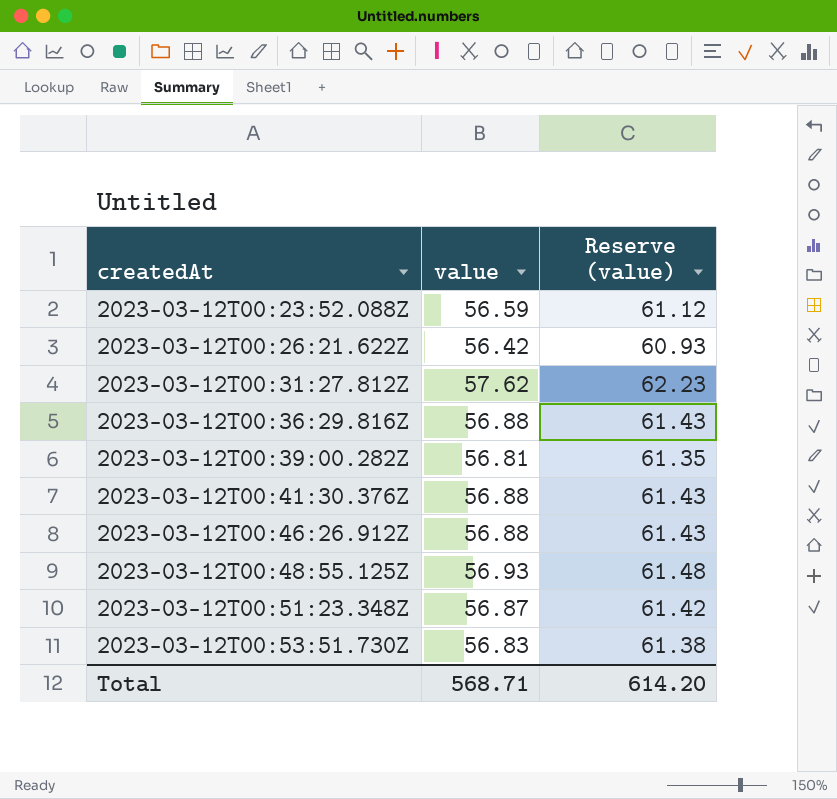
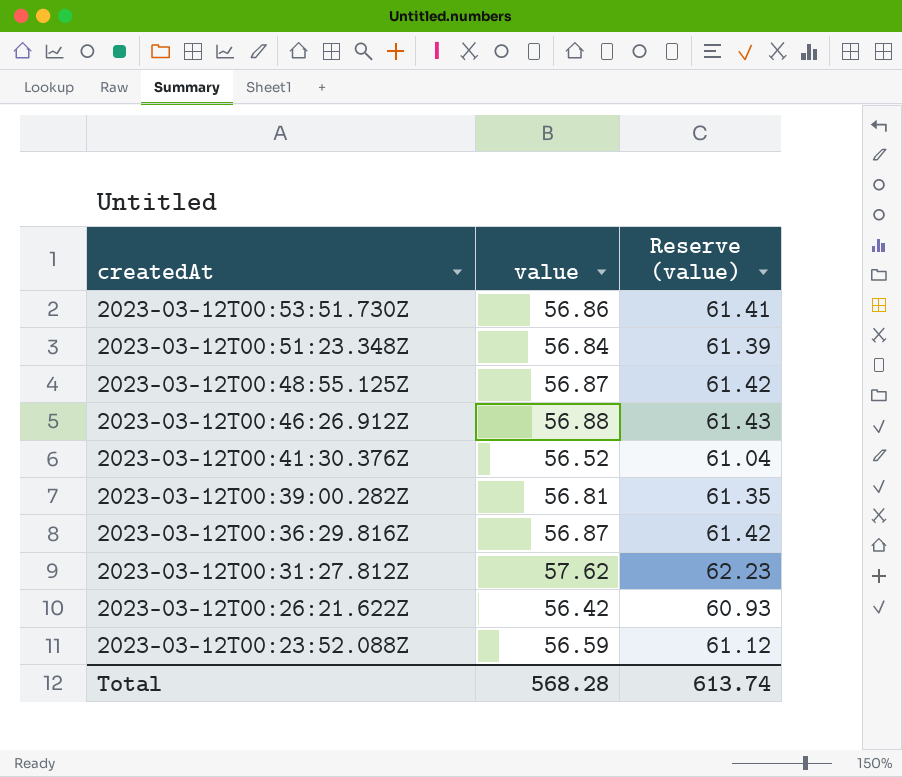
row order: createdAt ascending -> createdAt descending
2023-03-12T00:53:51.730Z | value: 56.83 -> 56.86
2023-03-12T00:53:51.730Z | Reserve (value): 61.38 -> 61.41
2023-03-12T00:51:23.348Z | value: 56.87 -> 56.84
2023-03-12T00:51:23.348Z | Reserve (value): 61.42 -> 61.39
2023-03-12T00:48:55.125Z | value: 56.93 -> 56.87
2023-03-12T00:48:55.125Z | Reserve (value): 61.48 -> 61.42
2023-03-12T00:41:30.376Z | value: 56.88 -> 56.52
2023-03-12T00:41:30.376Z | Reserve (value): 61.43 -> 61.04
2023-03-12T00:36:29.816Z | value: 56.88 -> 56.87
2023-03-12T00:36:29.816Z | Reserve (value): 61.43 -> 61.42
Total | value: 568.71 -> 568.28
Total | Reserve (value): 614.20 -> 613.74

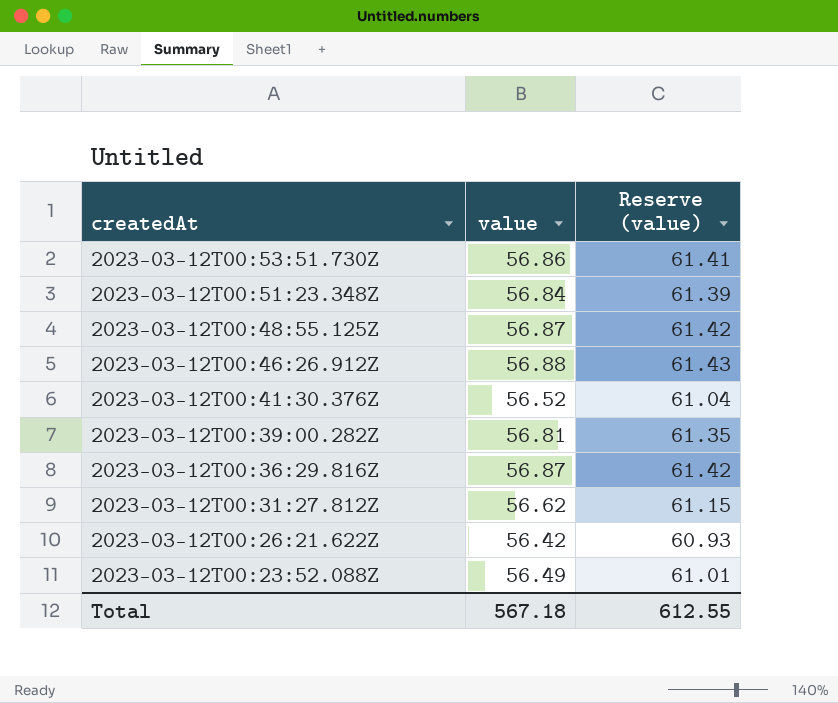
2023-03-12T00:31:27.812Z | value: 57.62 -> 56.62
2023-03-12T00:31:27.812Z | Reserve (value): 62.23 -> 61.15
2023-03-12T00:23:52.088Z | value: 56.59 -> 56.49
2023-03-12T00:23:52.088Z | Reserve (value): 61.12 -> 61.01
Total | value: 568.28 -> 567.18
Total | Reserve (value): 613.74 -> 612.55

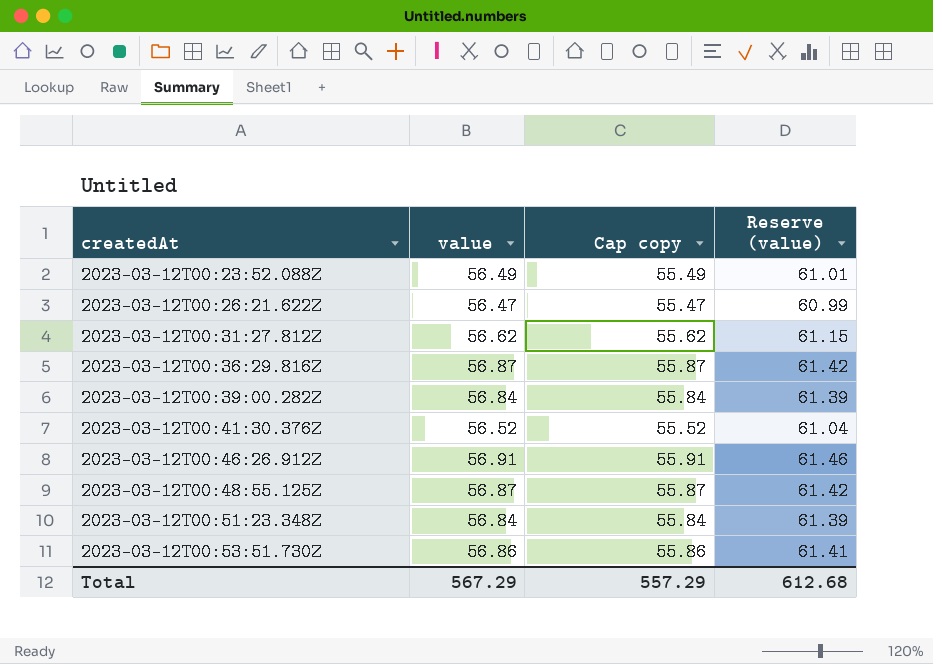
row order: createdAt descending -> createdAt ascending
column Cap copy | formula: none -> [value] - 1
2023-03-12T00:26:21.622Z | value: 56.42 -> 56.47
2023-03-12T00:26:21.622Z | Reserve (value): 60.93 -> 60.99
2023-03-12T00:39:00.282Z | value: 56.81 -> 56.84
2023-03-12T00:39:00.282Z | Reserve (value): 61.35 -> 61.39
2023-03-12T00:46:26.912Z | value: 56.88 -> 56.91
2023-03-12T00:46:26.912Z | Reserve (value): 61.43 -> 61.46
Total | value: 567.18 -> 567.29
Total | Reserve (value): 612.55 -> 612.68

